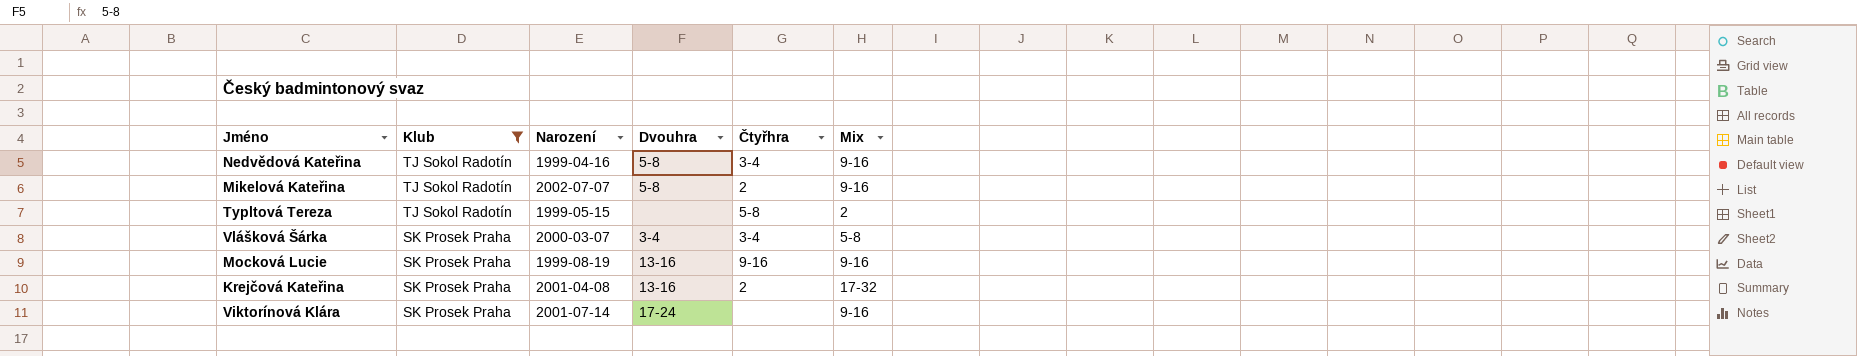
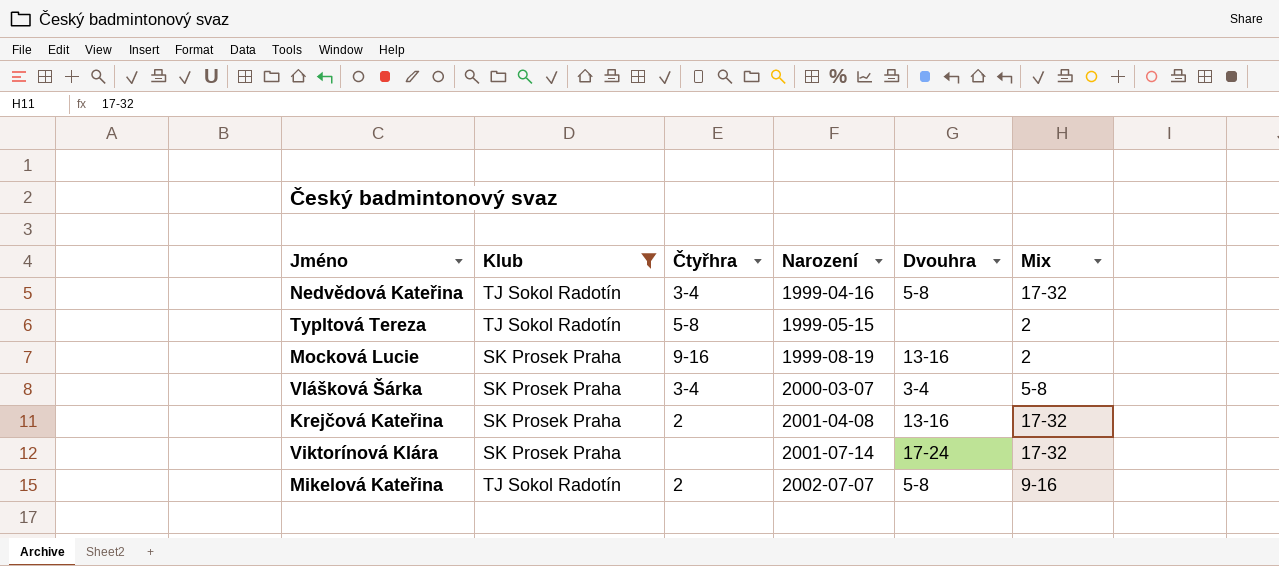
row order: Klub descending -> Narození ascending
column Čtyřhra | position: 5 -> 3
Nedvědová Kateřina | Mix: 9-16 -> 17-32
Mocková Lucie | Mix: 9-16 -> 2
Viktorínová Klára | Mix: 9-16 -> 17-32

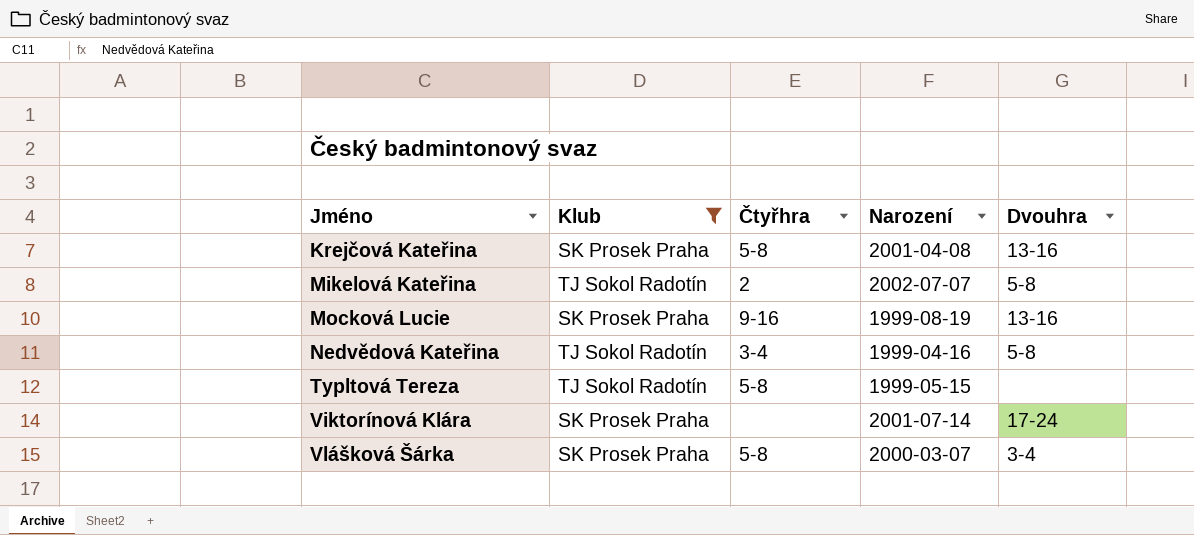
row order: Narození ascending -> Jméno ascending
column Mix | position: 6 -> none
Krejčová Kateřina | Čtyřhra: 2 -> 5-8
Vlášková Šárka | Čtyřhra: 3-4 -> 5-8

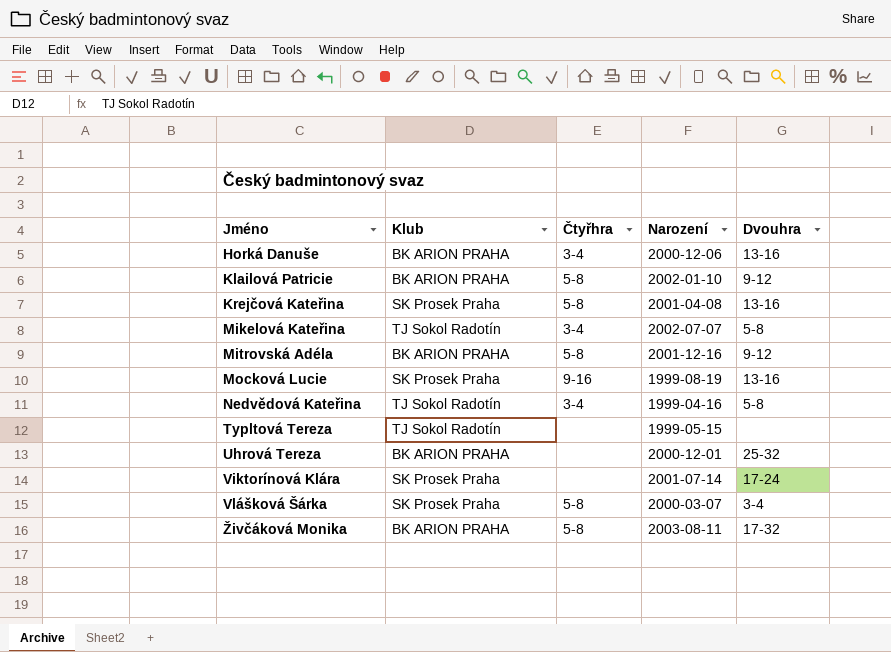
filter: Klub != BK ARION PRAHA -> none
Mikelová Kateřina | Čtyřhra: 2 -> 3-4
Typltová Tereza | Čtyřhra: 5-8 -> none

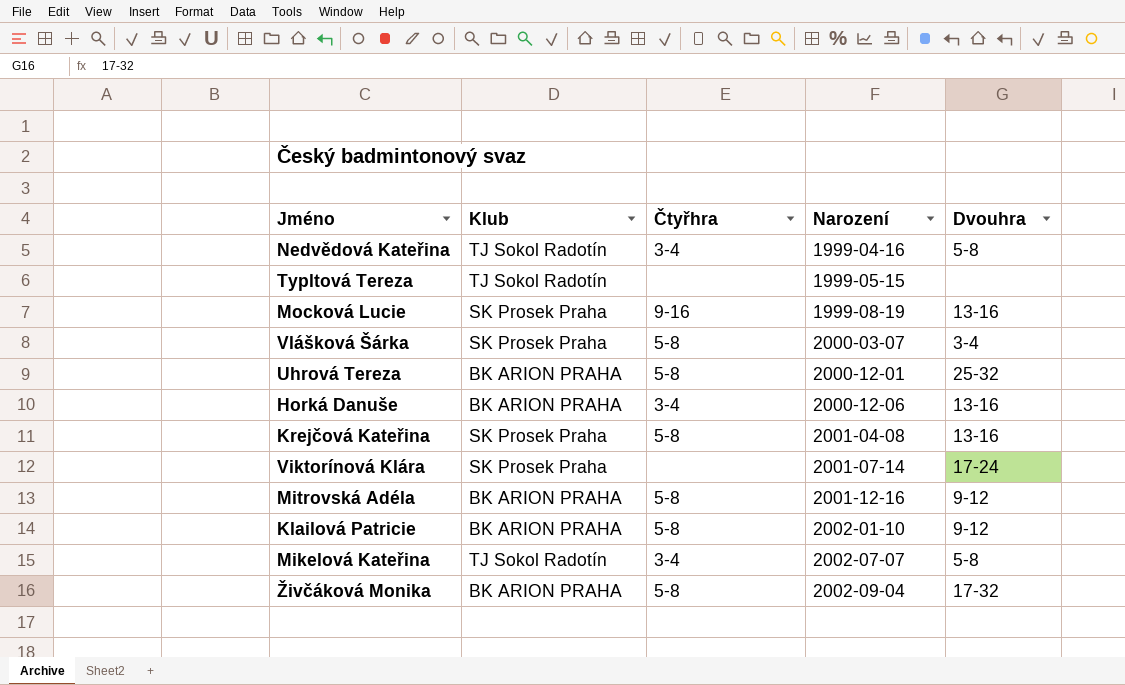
row order: Jméno ascending -> Narození ascending
Uhrová Tereza | Čtyřhra: none -> 5-8
Živčáková Monika | Narození: 2003-08-11 -> 2002-09-04

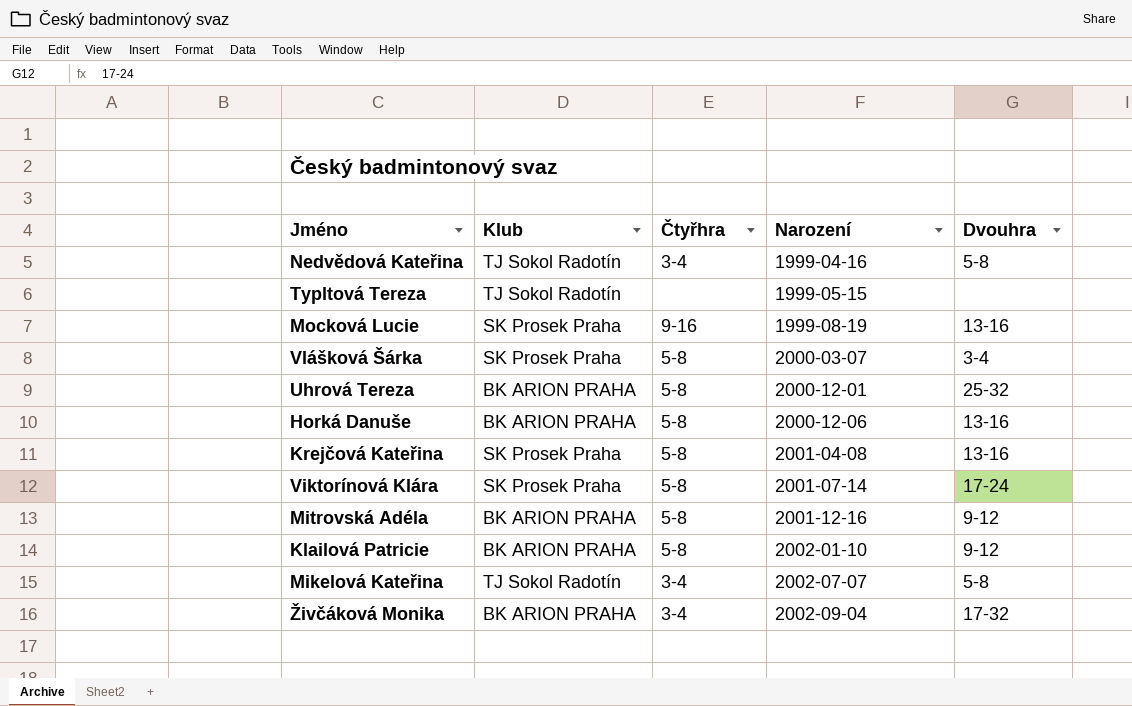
Horká Danuše | Čtyřhra: 3-4 -> 5-8
Viktorínová Klára | Čtyřhra: none -> 5-8
Živčáková Monika | Čtyřhra: 5-8 -> 3-4

